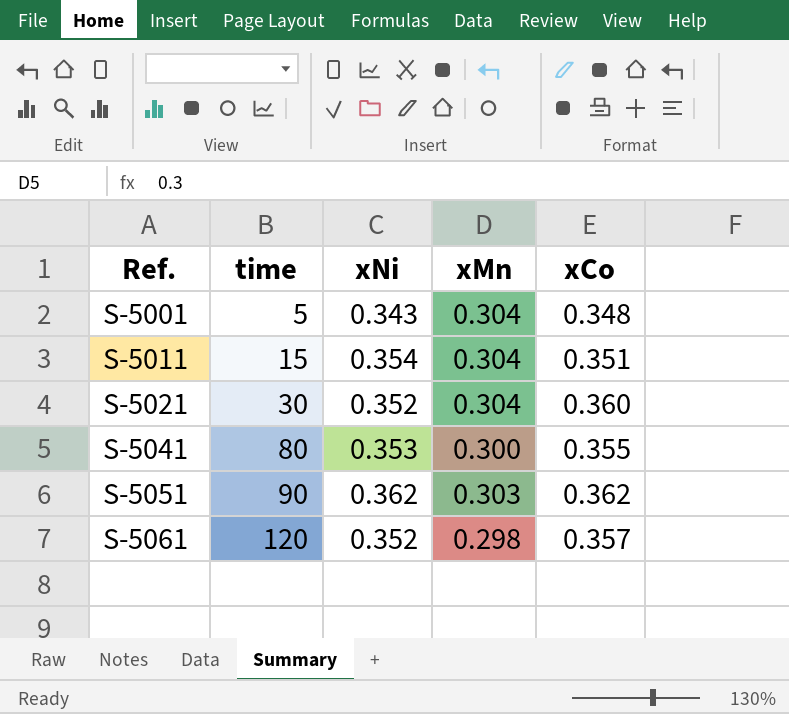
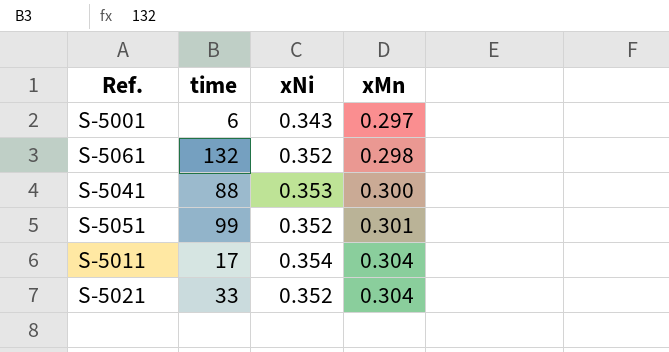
row order: Ref. ascending -> xMn ascending
column xCo | position: 5 -> none
S-5001 | time: 5 -> 6
S-5001 | xMn: 0.304 -> 0.297
S-5061 | time: 120 -> 132
S-5041 | time: 80 -> 88
S-5051 | time: 90 -> 99
S-5051 | xNi: 0.362 -> 0.352
S-5051 | xMn: 0.303 -> 0.301
S-5011 | time: 15 -> 17
S-5021 | time: 30 -> 33

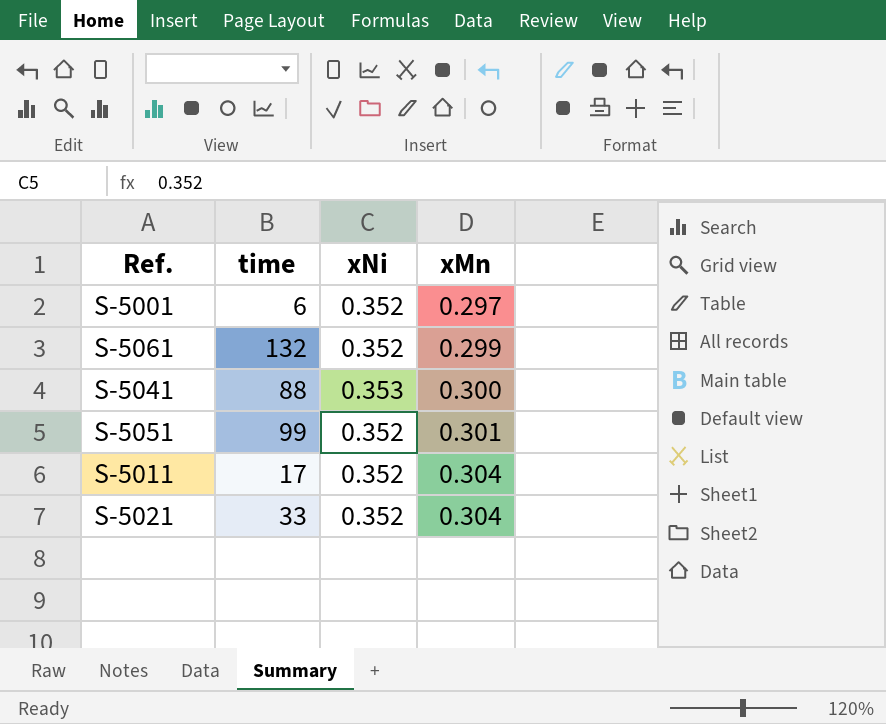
S-5001 | xNi: 0.343 -> 0.352
S-5061 | xMn: 0.298 -> 0.299
S-5011 | xNi: 0.354 -> 0.352

